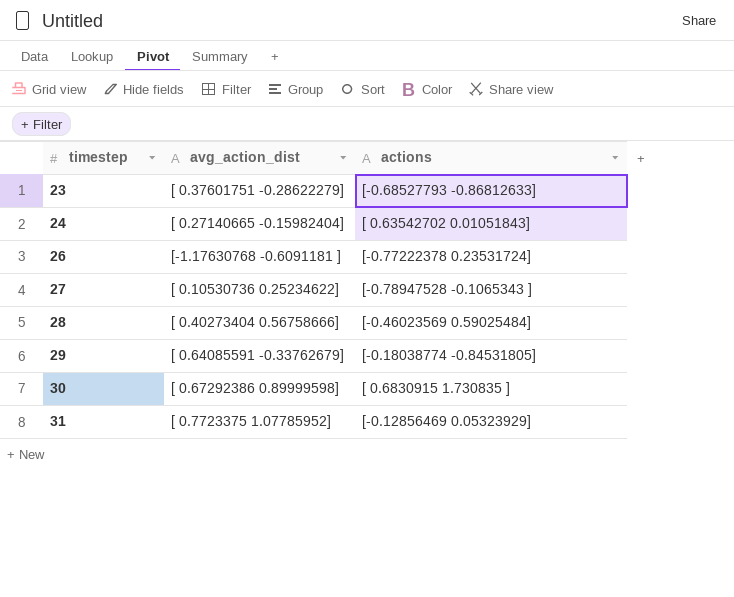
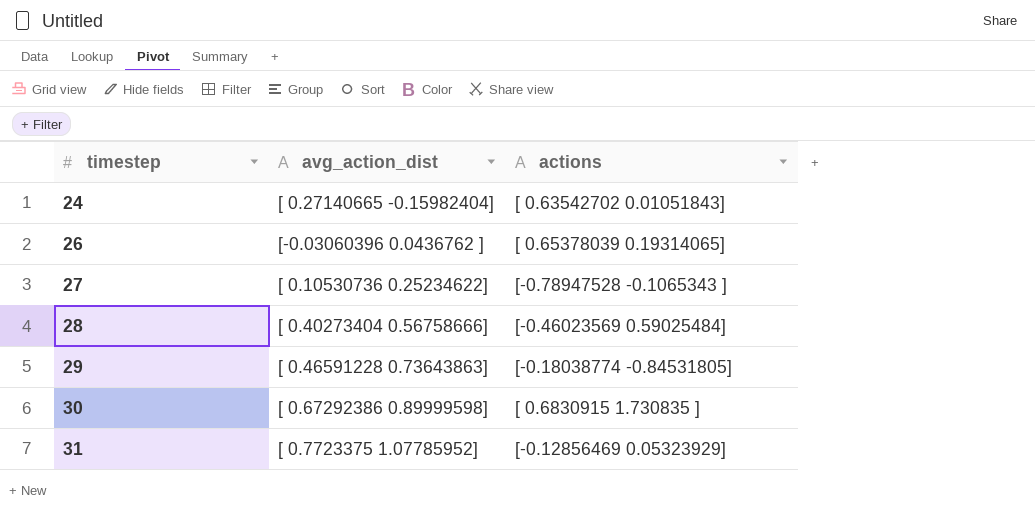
row 23: [ 0.37601751 -0.28622279] | [-0.68527793 -0.86812633] -> none
26 | avg_action_dist: [-1.17630768 -0.6091181 ] -> [-0.03060396 0.0436762 ]
26 | actions: [-0.77222378 0.23531724] -> [ 0.65378039 0.19314065]
29 | avg_action_dist: [ 0.64085591 -0.33762679] -> [ 0.46591228 0.73643863]

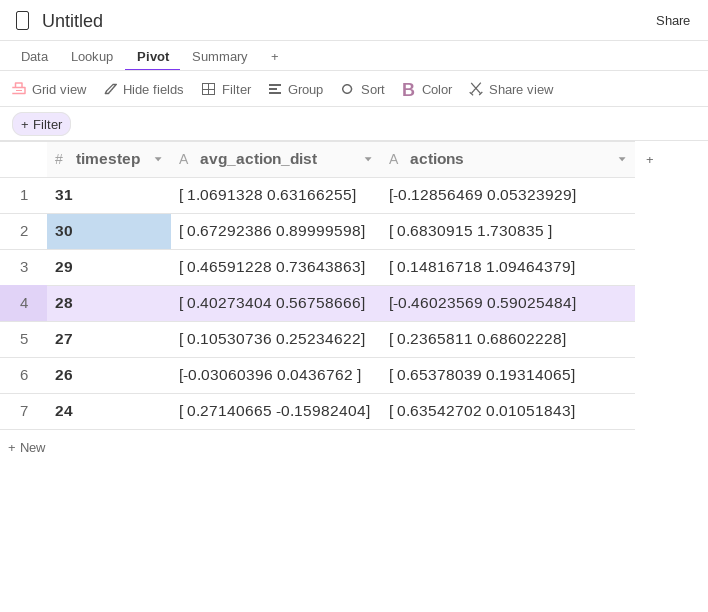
row order: timestep ascending -> timestep descending
31 | avg_action_dist: [ 0.7723375 1.07785952] -> [ 1.0691328 0.63166255]
29 | actions: [-0.18038774 -0.84531805] -> [ 0.14816718 1.09464379]
27 | actions: [-0.78947528 -0.1065343 ] -> [ 0.2365811 0.68602228]

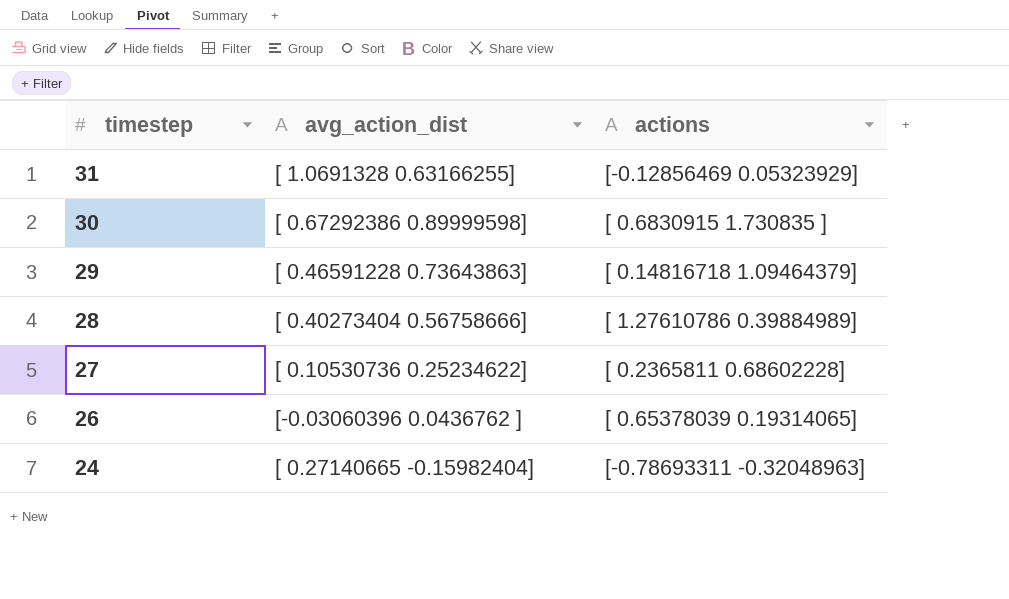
28 | actions: [-0.46023569 0.59025484] -> [ 1.27610786 0.39884989]
24 | actions: [ 0.63542702 0.01051843] -> [-0.78693311 -0.32048963]

